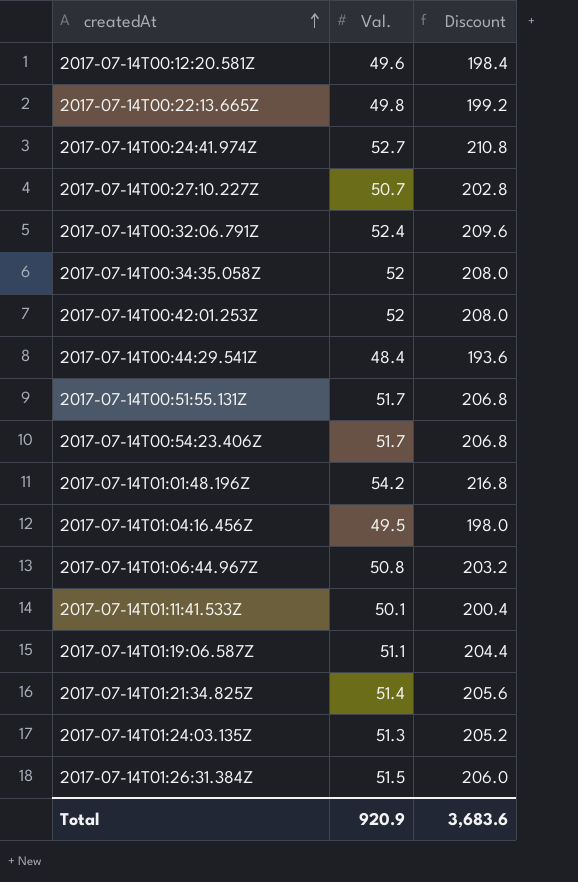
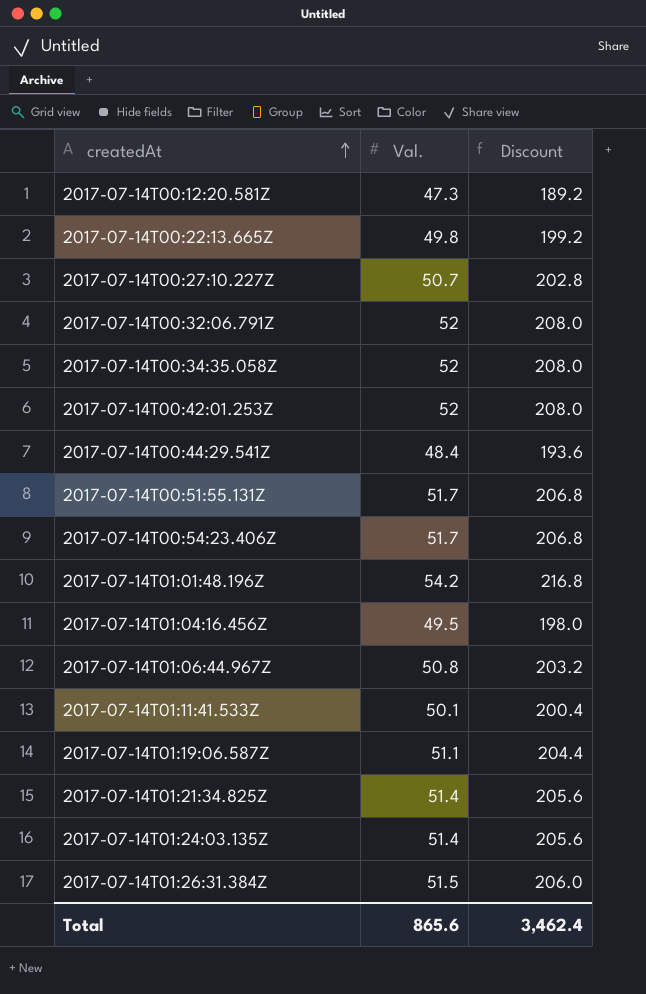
row 2017-07-14T00:24:41.974Z: 52.7 | 210.8 -> none
2017-07-14T00:12:20.581Z | Val.: 49.6 -> 47.3
2017-07-14T00:12:20.581Z | Discount: 198.4 -> 189.2
2017-07-14T00:32:06.791Z | Val.: 52.4 -> 52
2017-07-14T00:32:06.791Z | Discount: 209.6 -> 208.0
2017-07-14T01:24:03.135Z | Val.: 51.3 -> 51.4
2017-07-14T01:24:03.135Z | Discount: 205.2 -> 205.6
Total | Val.: 920.9 -> 865.6
Total | Discount: 3,683.6 -> 3,462.4

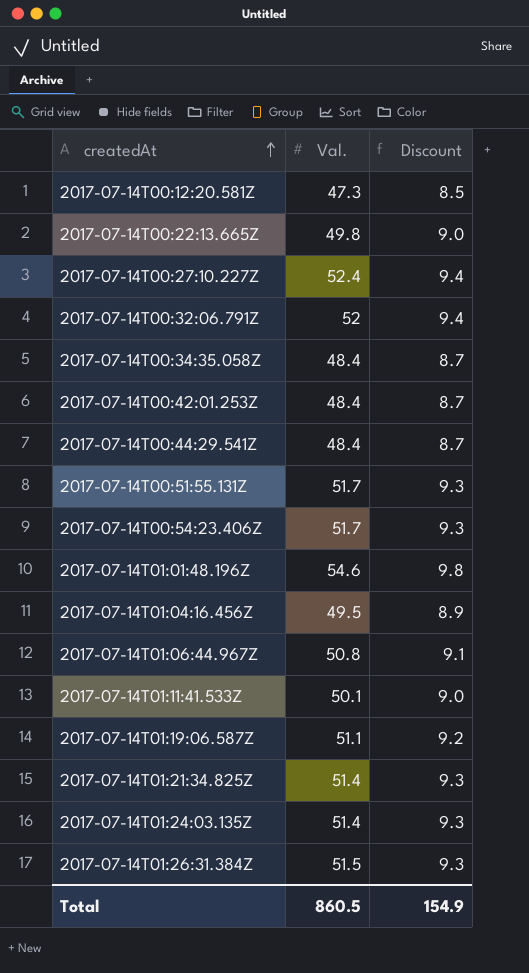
column Discount | formula: [Val.] * 4 -> [Val.] * 0.18
2017-07-14T00:27:10.227Z | Val.: 50.7 -> 52.4
2017-07-14T00:34:35.058Z | Val.: 52 -> 48.4
2017-07-14T00:42:01.253Z | Val.: 52 -> 48.4
2017-07-14T01:01:48.196Z | Val.: 54.2 -> 54.6
Total | Val.: 865.6 -> 860.5
Total | Discount: 3,462.4 -> 154.9

